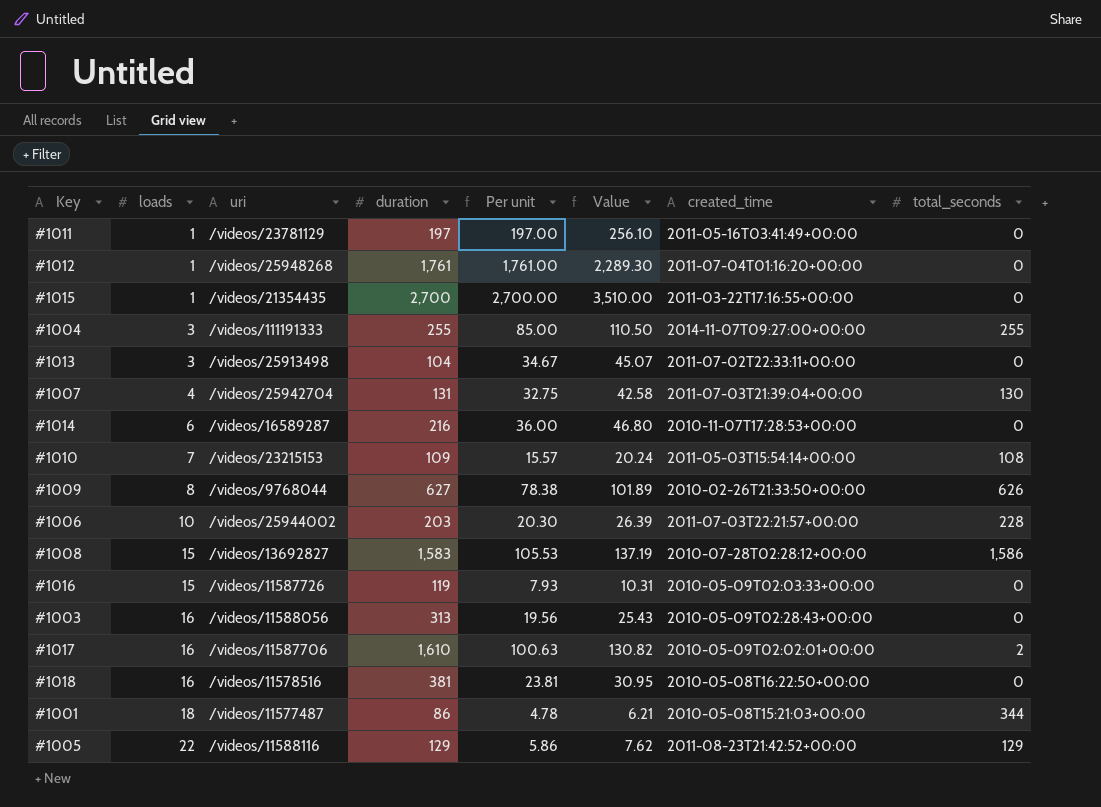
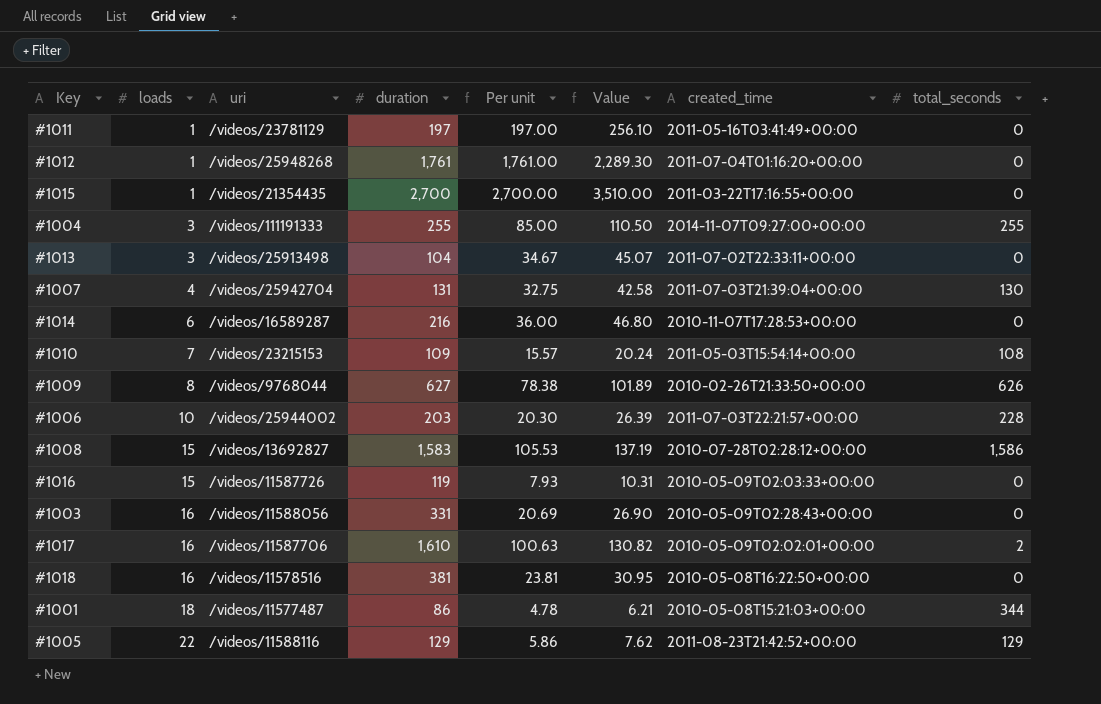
#1003 | duration: 313 -> 331
#1003 | Per unit: 19.56 -> 20.69
#1003 | Value: 25.43 -> 26.90

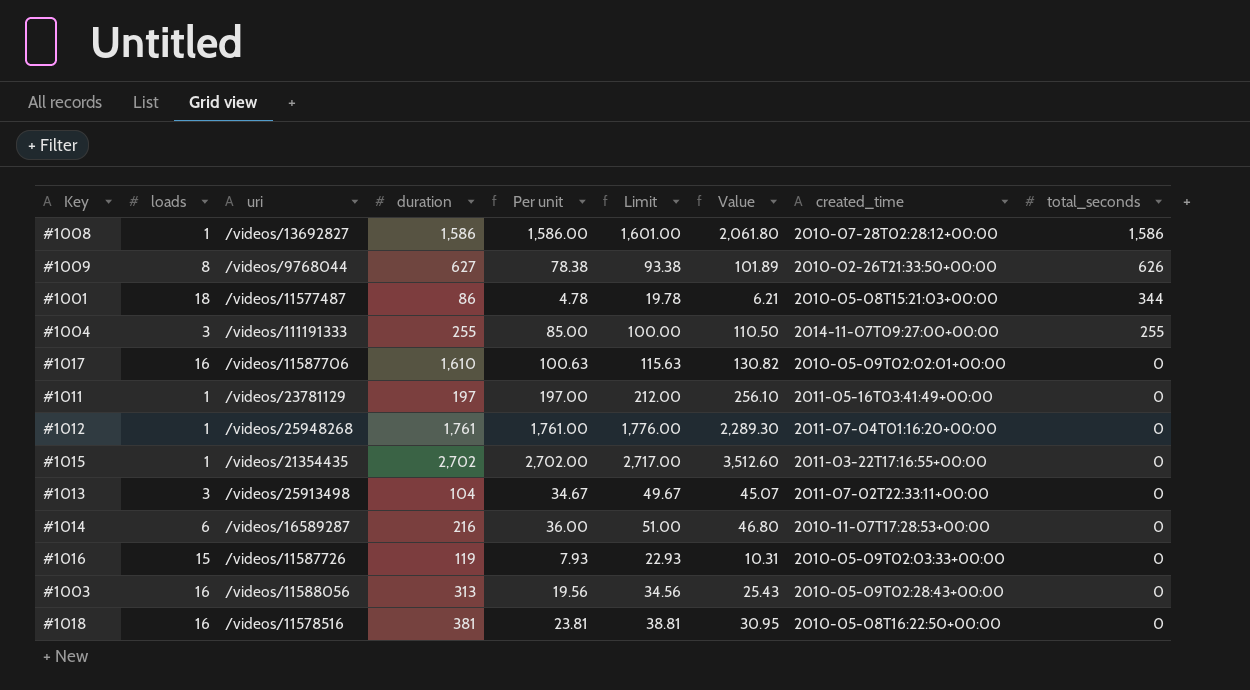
row order: loads ascending -> total_seconds descending
column Limit | formula: none -> [Per unit] + 15
row #1007: 4 | /videos/25942704 | 131 | 32.75 | 42.58 | 2011-07-03T21:39:04+00:00 | 130 -> none
row #1010: 7 | /videos/23215153 | 109 | 15.57 | 20.24 | 2011-05-03T15:54:14+00:00 | 108 -> none
row #1006: 10 | /videos/25944002 | 203 | 20.30 | 26.39 | 2011-07-03T22:21:57+00:00 | 228 -> none
row #1005: 22 | /videos/11588116 | 129 | 5.86 | 7.62 | 2011-08-23T21:42:52+00:00 | 129 -> none
#1008 | loads: 15 -> 1
#1008 | duration: 1,583 -> 1,586
#1008 | Per unit: 105.53 -> 1,586.00
#1008 | Value: 137.19 -> 2,061.80
#1017 | total_seconds: 2 -> 0
#1015 | duration: 2,700 -> 2,702
#1015 | Per unit: 2,700.00 -> 2,702.00
#1015 | Value: 3,510.00 -> 3,512.60
#1003 | duration: 331 -> 313
#1003 | Per unit: 20.69 -> 19.56
#1003 | Value: 26.90 -> 25.43

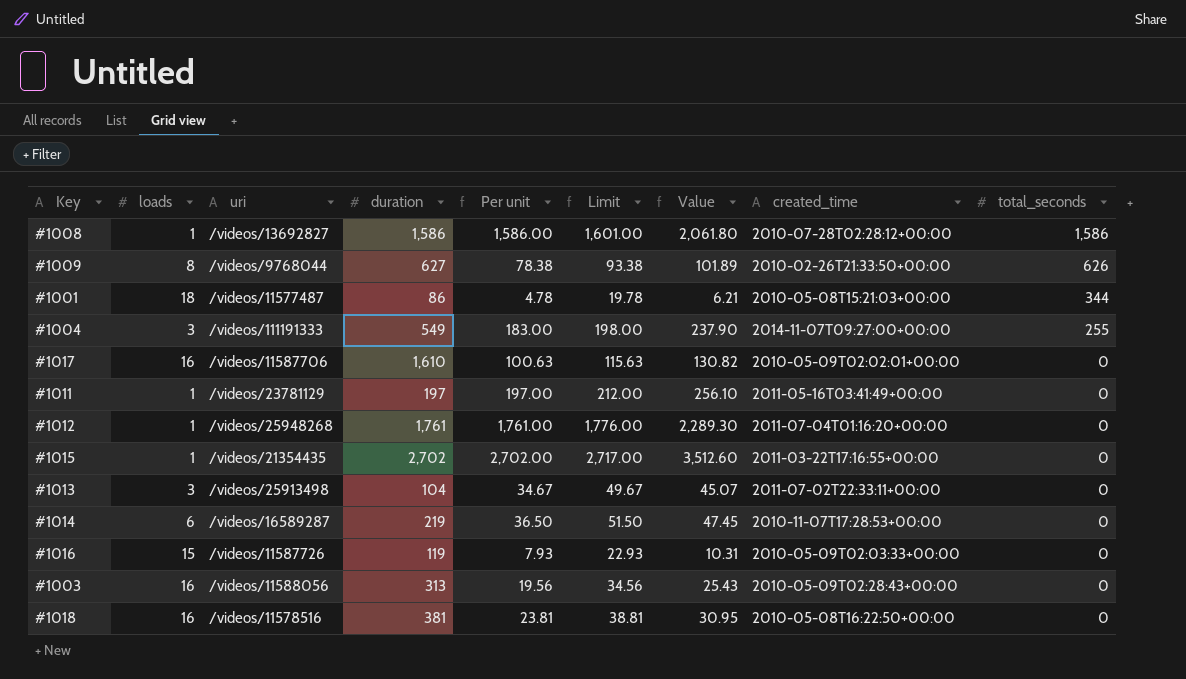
#1004 | duration: 255 -> 549
#1004 | Per unit: 85.00 -> 183.00
#1004 | Limit: 100.00 -> 198.00
#1004 | Value: 110.50 -> 237.90
#1014 | duration: 216 -> 219
#1014 | Per unit: 36.00 -> 36.50
#1014 | Limit: 51.00 -> 51.50
#1014 | Value: 46.80 -> 47.45

